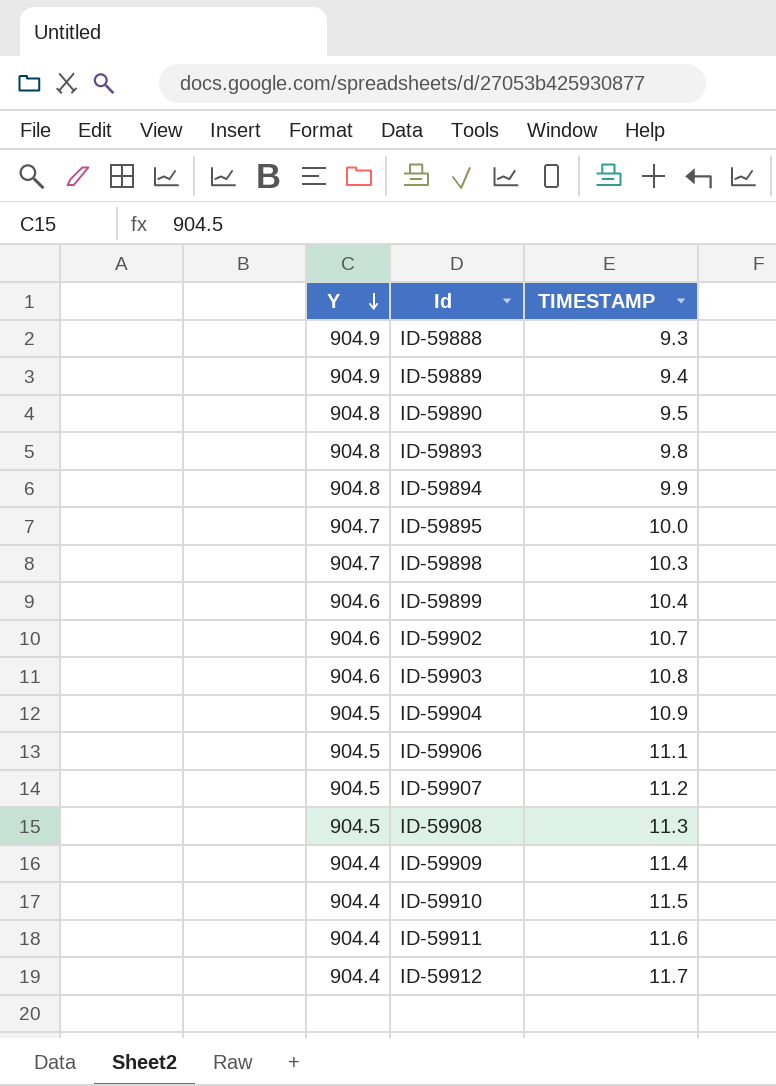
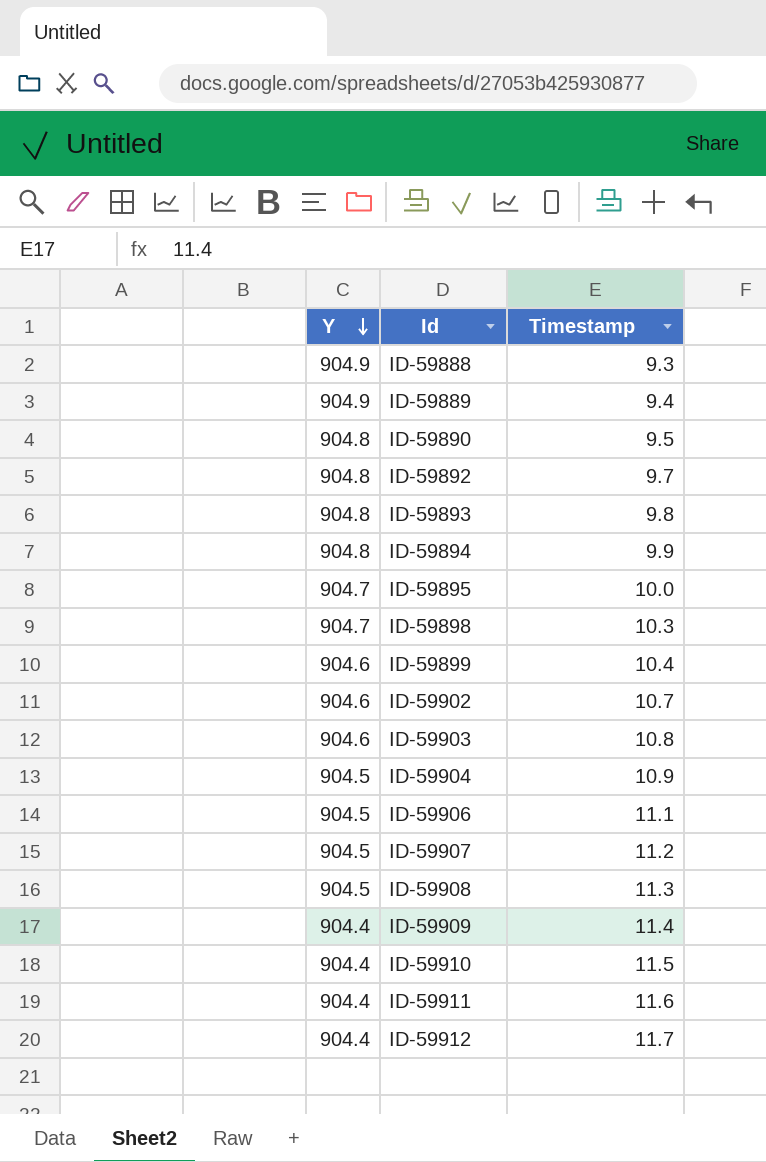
column name: TIMESTAMP -> Timestamp
row ID-59892: none -> 904.8 | 9.7

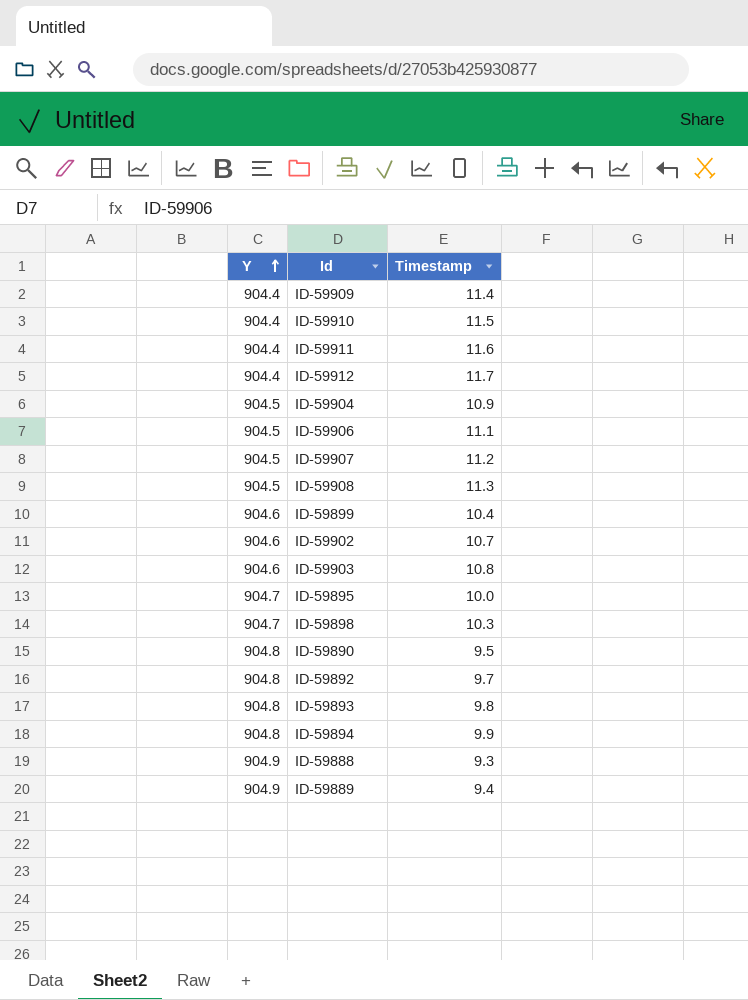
row order: Y descending -> Y ascending

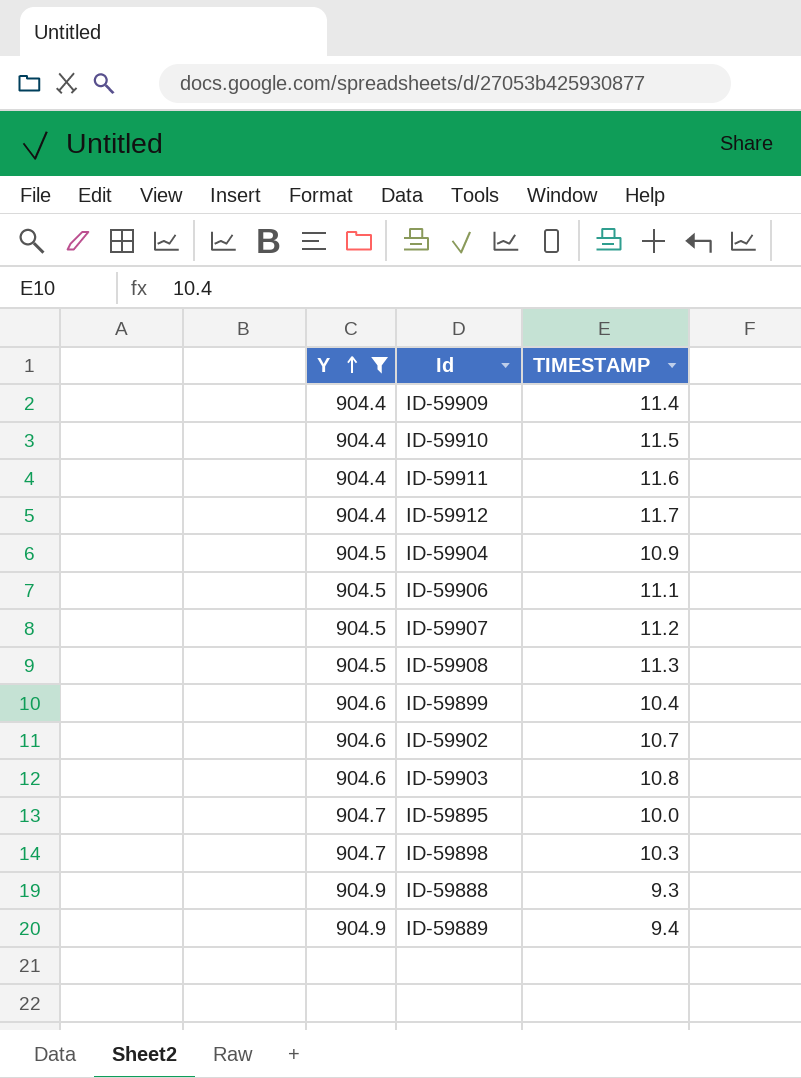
filter: none -> Y != 904.8
column name: Timestamp -> TIMESTAMP

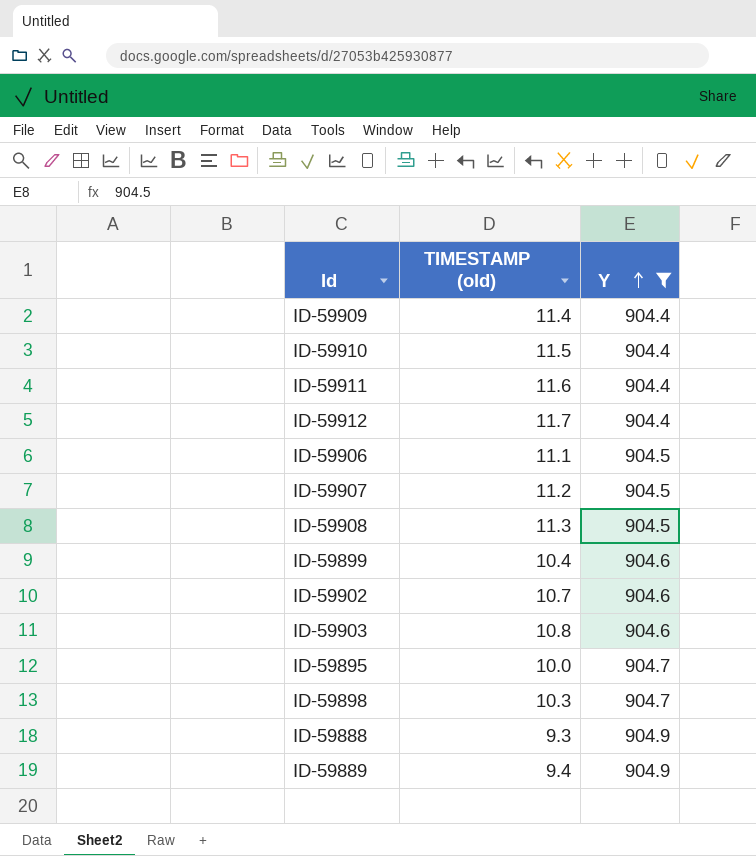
column name: TIMESTAMP -> TIMESTAMP (old)
column Y | position: 1 -> 3
row ID-59904: 904.5 | 10.9 -> none

